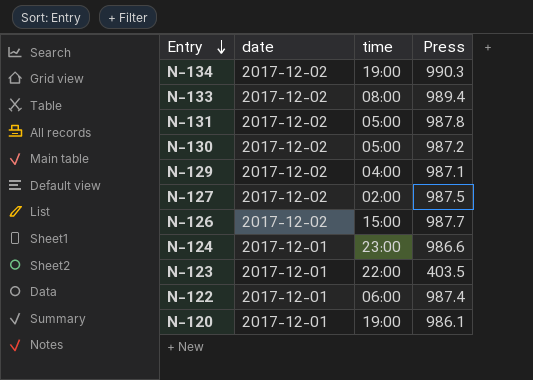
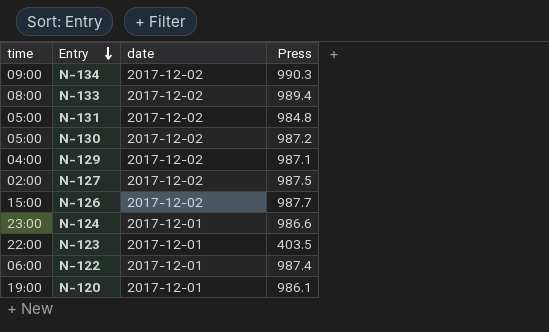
column time | position: 3 -> 1
N-134 | time: 19:00 -> 09:00
N-131 | Press: 987.8 -> 984.8

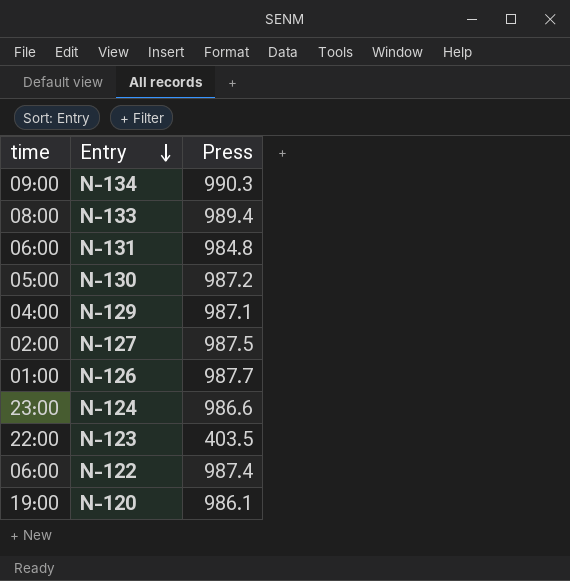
column date | position: 3 -> none
N-131 | time: 05:00 -> 06:00
N-126 | time: 15:00 -> 01:00

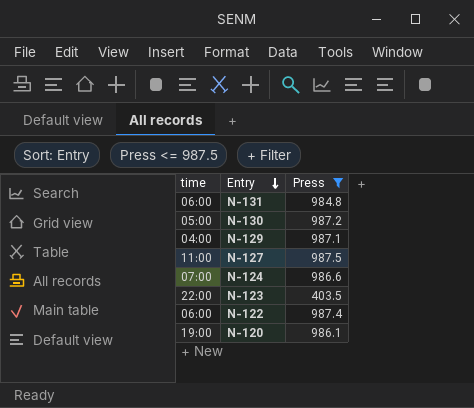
filter: none -> Press <= 987.5
N-127 | time: 02:00 -> 11:00
N-124 | time: 23:00 -> 07:00

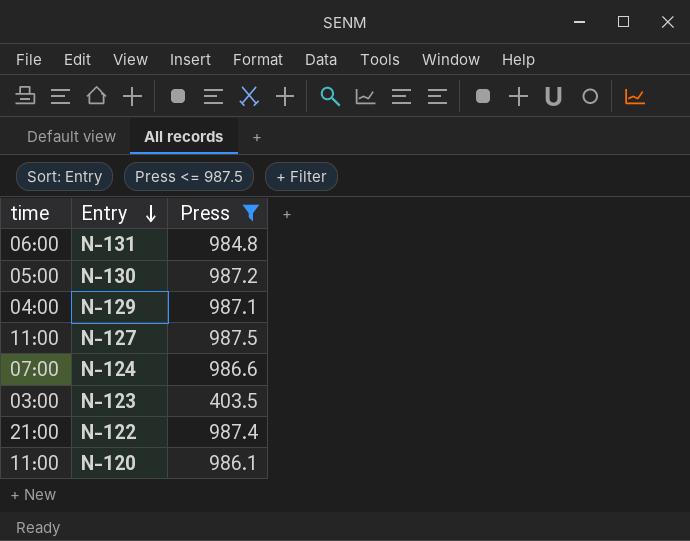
N-123 | time: 22:00 -> 03:00
N-122 | time: 06:00 -> 21:00
N-120 | time: 19:00 -> 11:00

